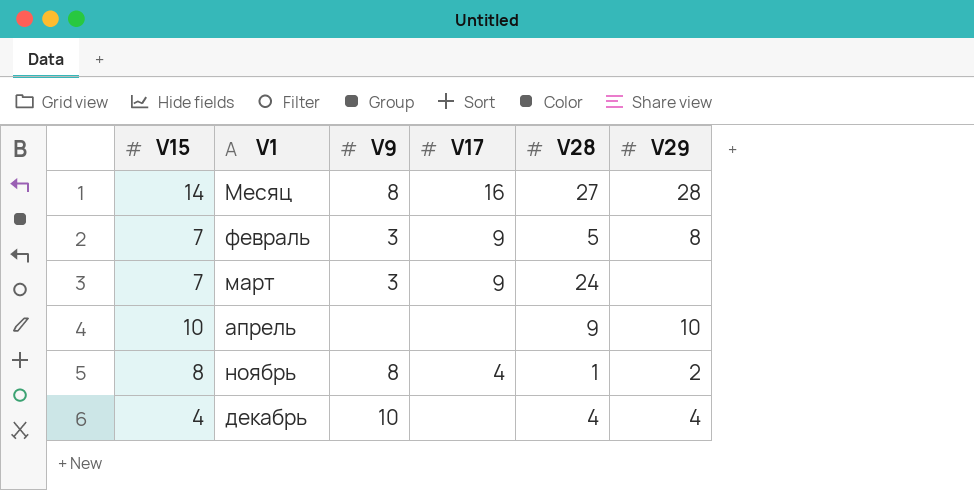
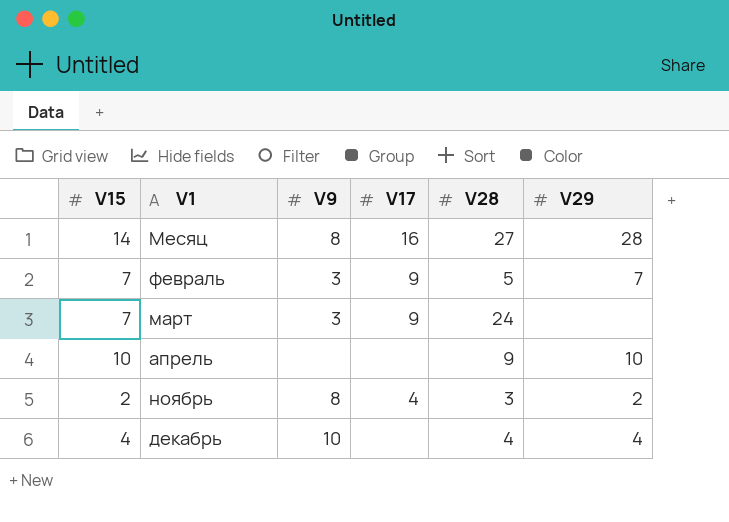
февраль | V29: 8 -> 7
ноябрь | V15: 8 -> 2
ноябрь | V28: 1 -> 3

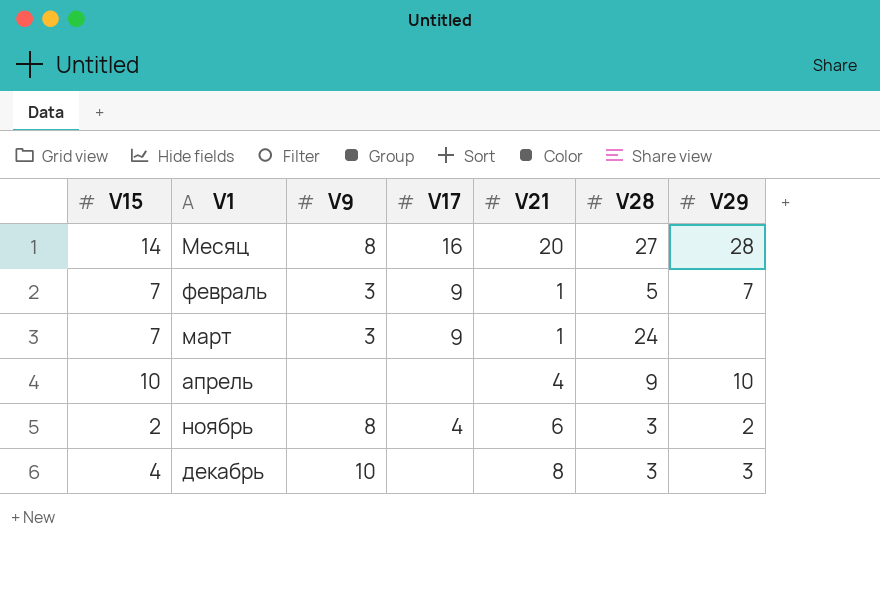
column V21 | position: none -> 5
декабрь | V28: 4 -> 3
декабрь | V29: 4 -> 3

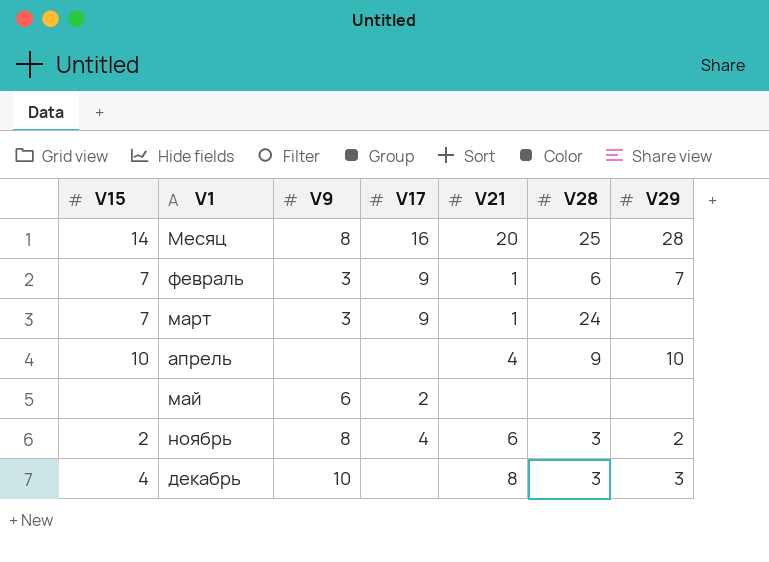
Месяц | V28: 27 -> 25
февраль | V28: 5 -> 6
row май: none -> none | 6 | 2 | none | none | none

